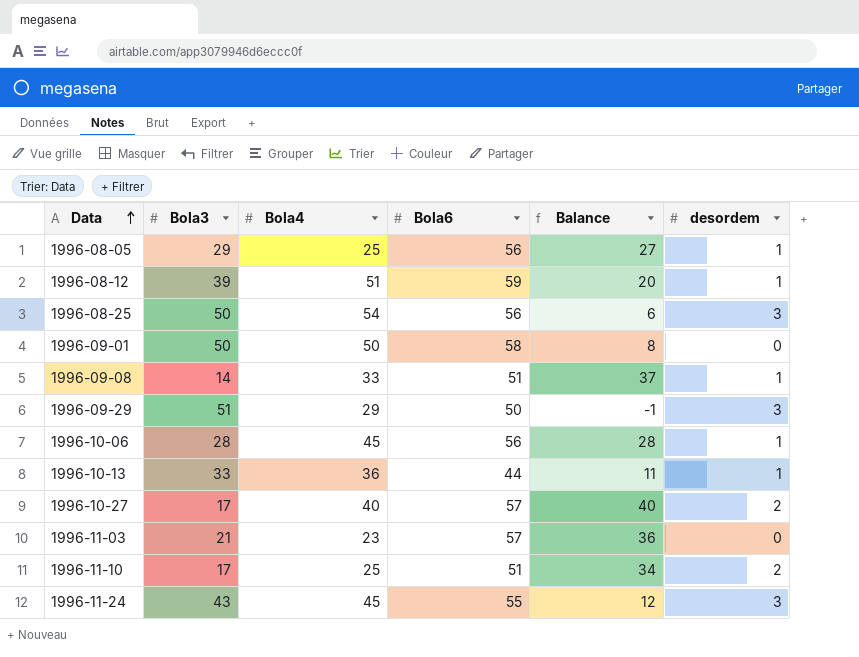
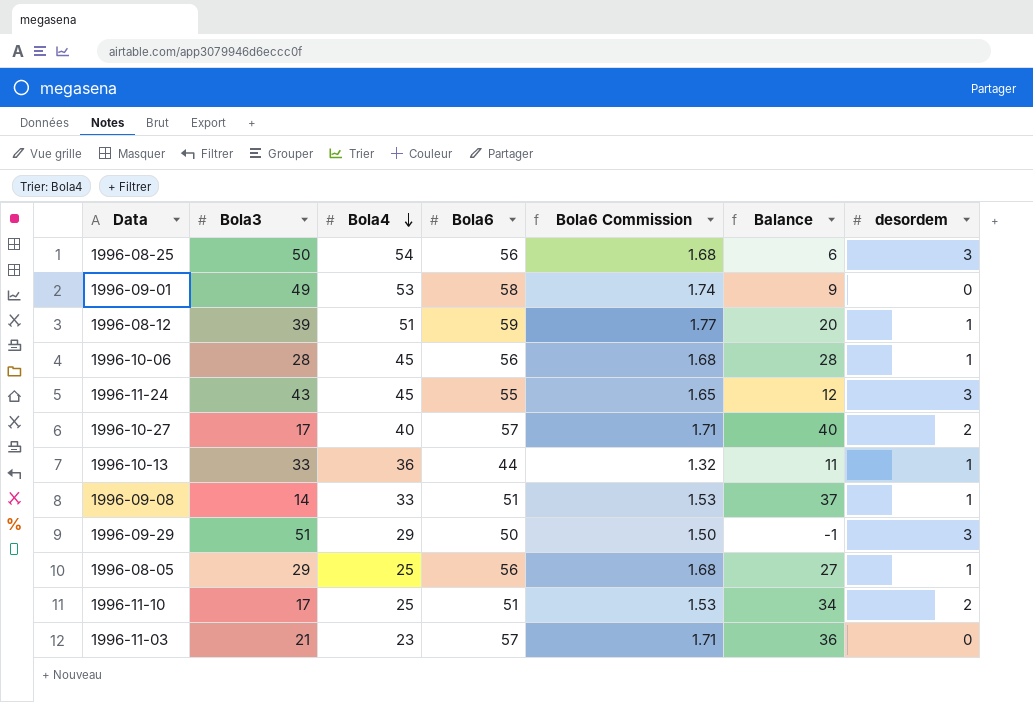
row order: Data ascending -> Bola4 descending
column Bola6 Commission | formula: none -> [Bola6] * 0.03
1996-09-01 | Bola3: 50 -> 49
1996-09-01 | Bola4: 50 -> 53
1996-09-01 | Balance: 8 -> 9

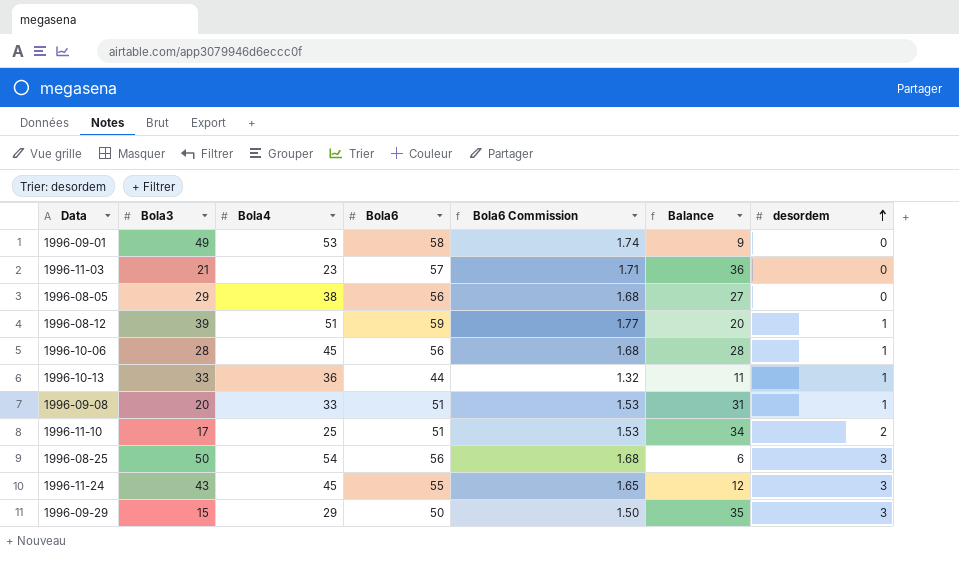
row order: Bola4 descending -> desordem ascending
row 1996-10-27: 17 | 40 | 57 | 1.71 | 40 | 2 -> none
1996-08-05 | Bola4: 25 -> 38
1996-08-05 | desordem: 1 -> 0
1996-09-08 | Bola3: 14 -> 20
1996-09-08 | Balance: 37 -> 31
1996-09-29 | Bola3: 51 -> 15
1996-09-29 | Balance: -1 -> 35

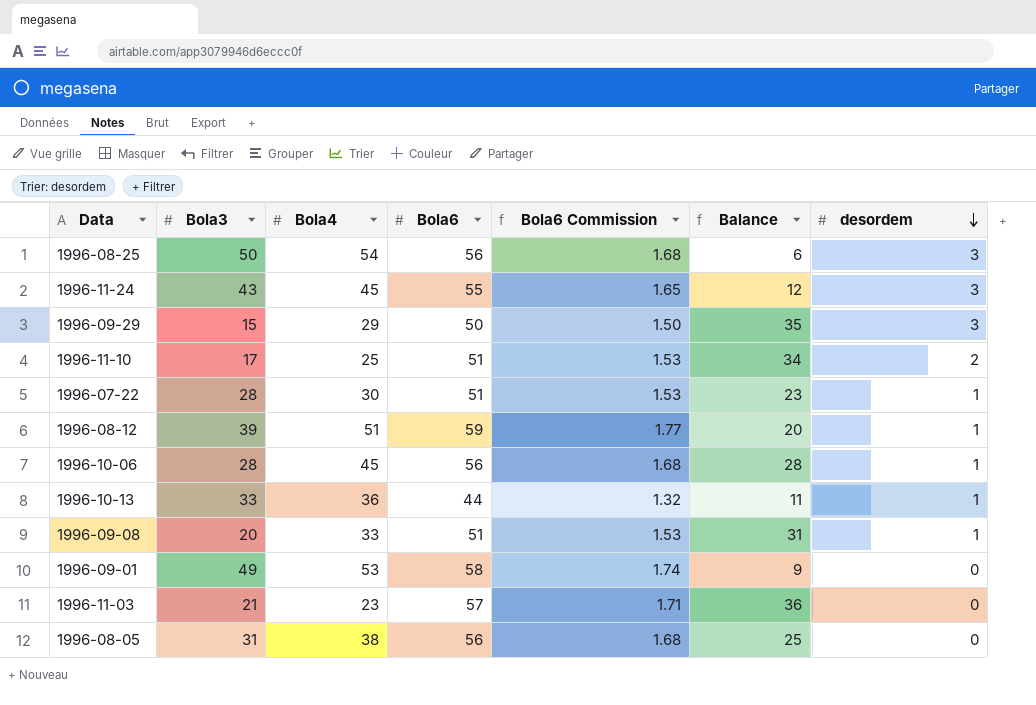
row order: desordem ascending -> desordem descending
row 1996-07-22: none -> 28 | 30 | 51 | 1.53 | 23 | 1
1996-08-05 | Bola3: 29 -> 31
1996-08-05 | Balance: 27 -> 25

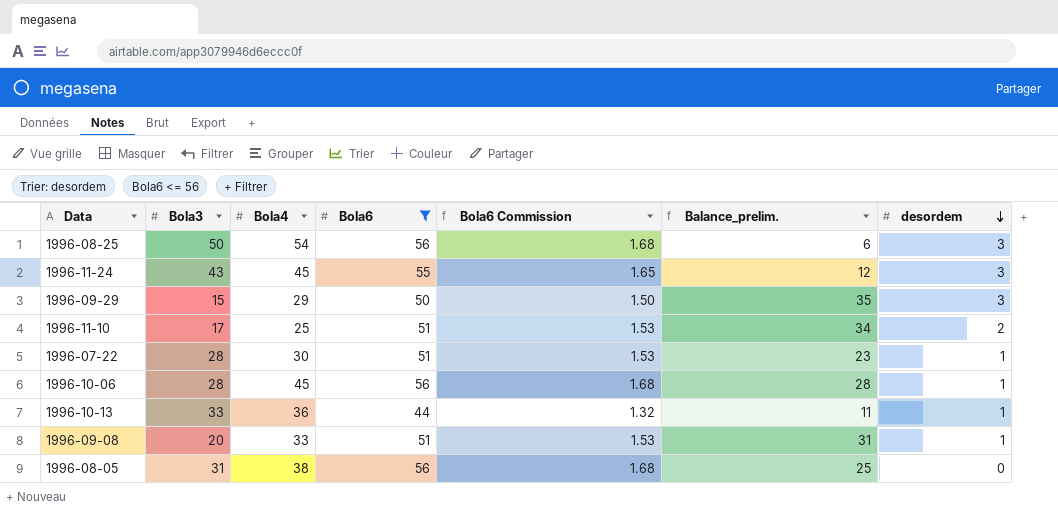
filter: none -> Bola6 <= 56
column name: Balance -> Balance_prelim.

